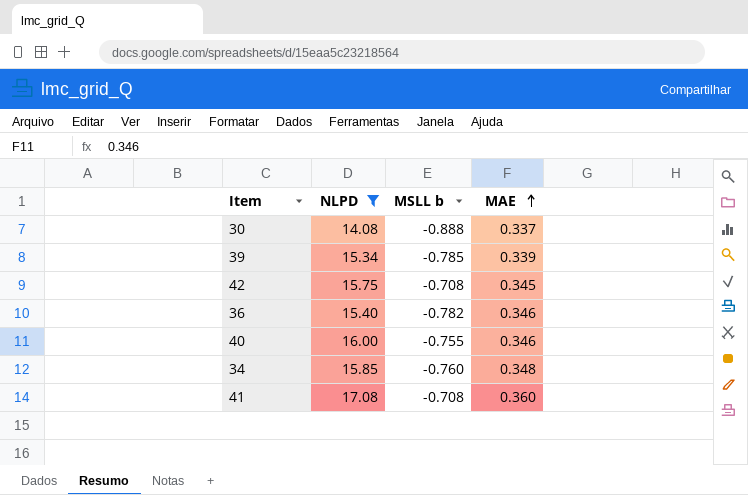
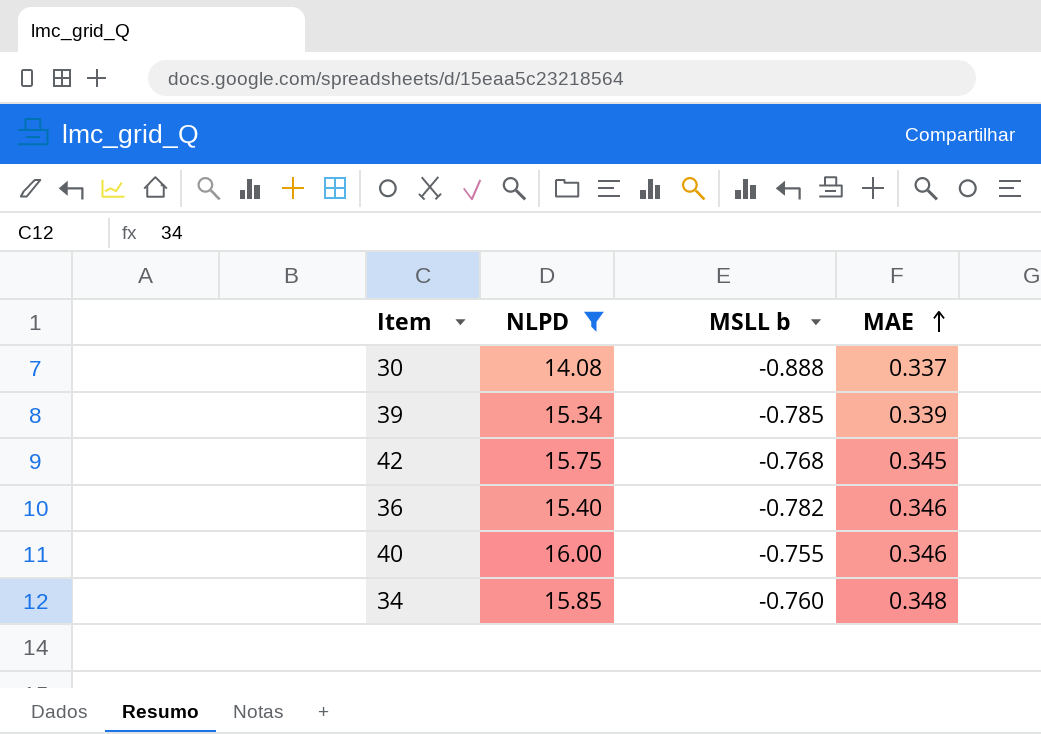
row 41: 17.08 | -0.708 | 0.360 -> none
42 | MSLL b: -0.708 -> -0.768

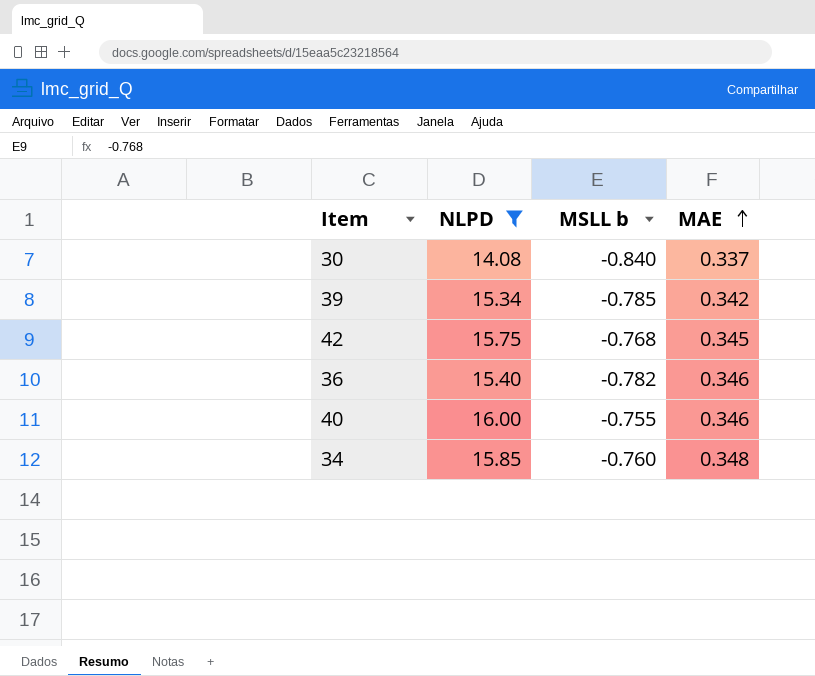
30 | MSLL b: -0.888 -> -0.840
39 | MAE: 0.339 -> 0.342

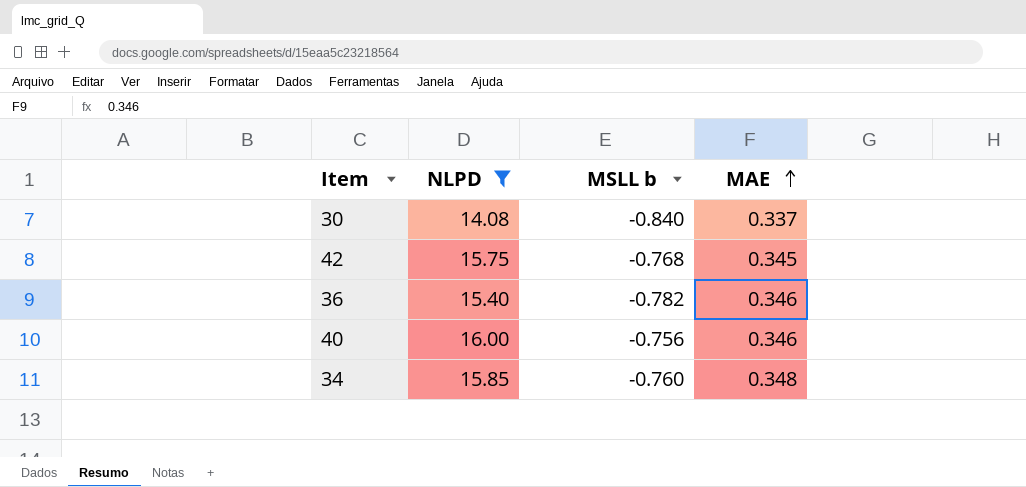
row 39: 15.34 | -0.785 | 0.342 -> none
40 | MSLL b: -0.755 -> -0.756

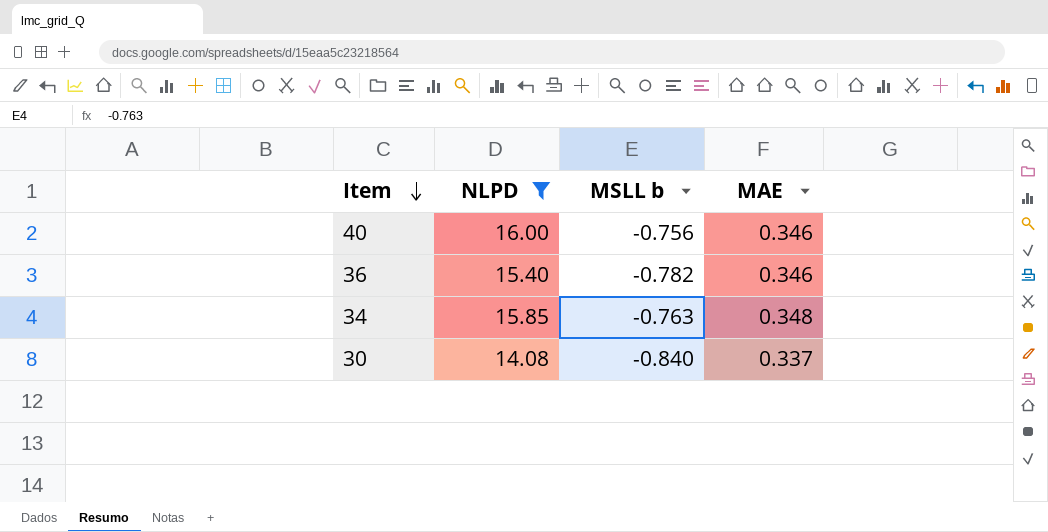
row order: MAE ascending -> Item descending
row 42: 15.75 | -0.768 | 0.345 -> none
34 | MSLL b: -0.760 -> -0.763

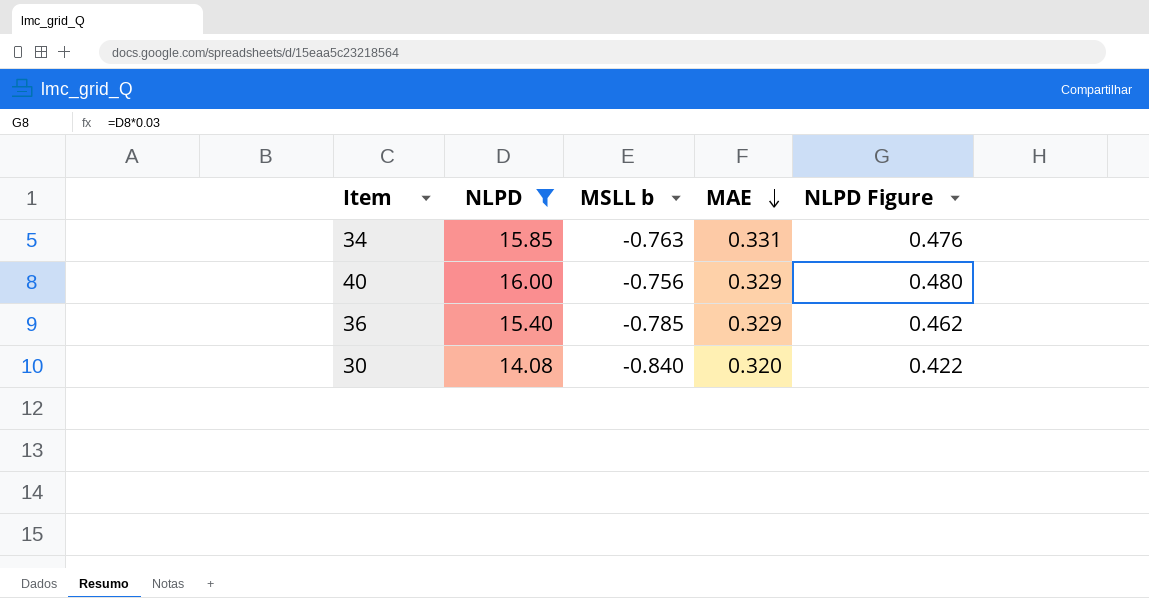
row order: Item descending -> MAE descending
column NLPD Figure | formula: none -> [NLPD] * 0.03
34 | MAE: 0.348 -> 0.331
40 | MAE: 0.346 -> 0.329
36 | MSLL b: -0.782 -> -0.785
36 | MAE: 0.346 -> 0.329
30 | MAE: 0.337 -> 0.320

